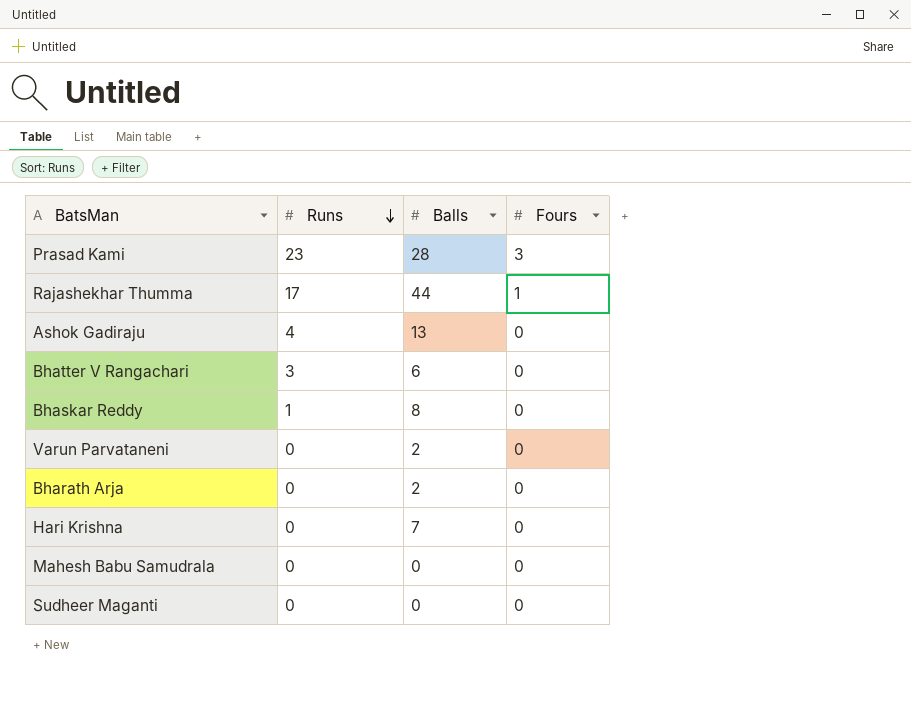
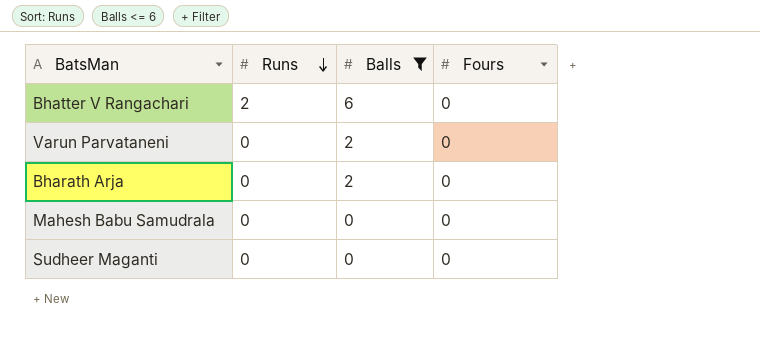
filter: none -> Balls <= 6
Bhatter V Rangachari | Runs: 3 -> 2

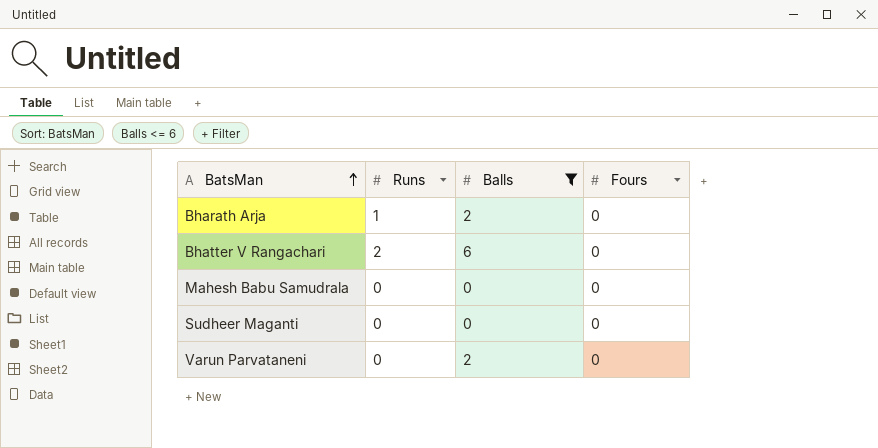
row order: Runs descending -> BatsMan ascending
Bharath Arja | Runs: 0 -> 1

